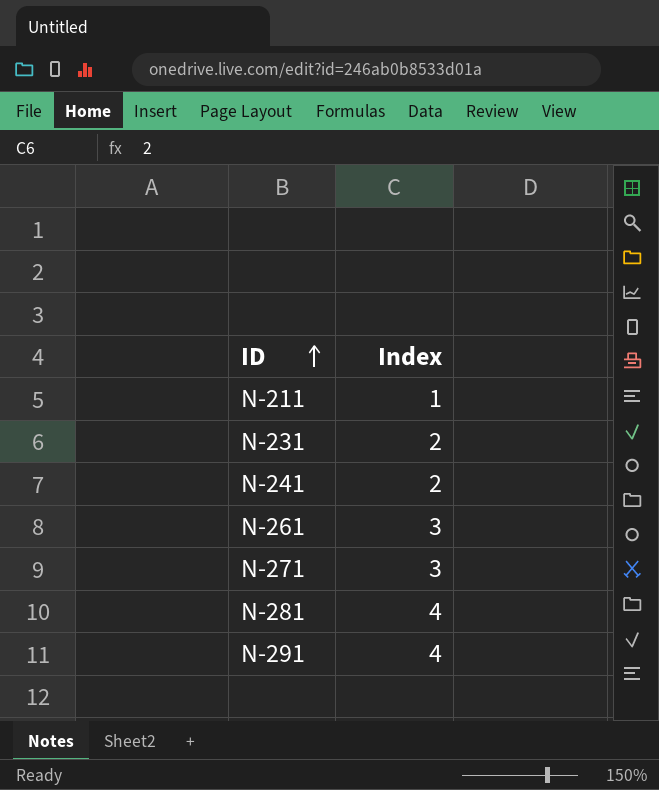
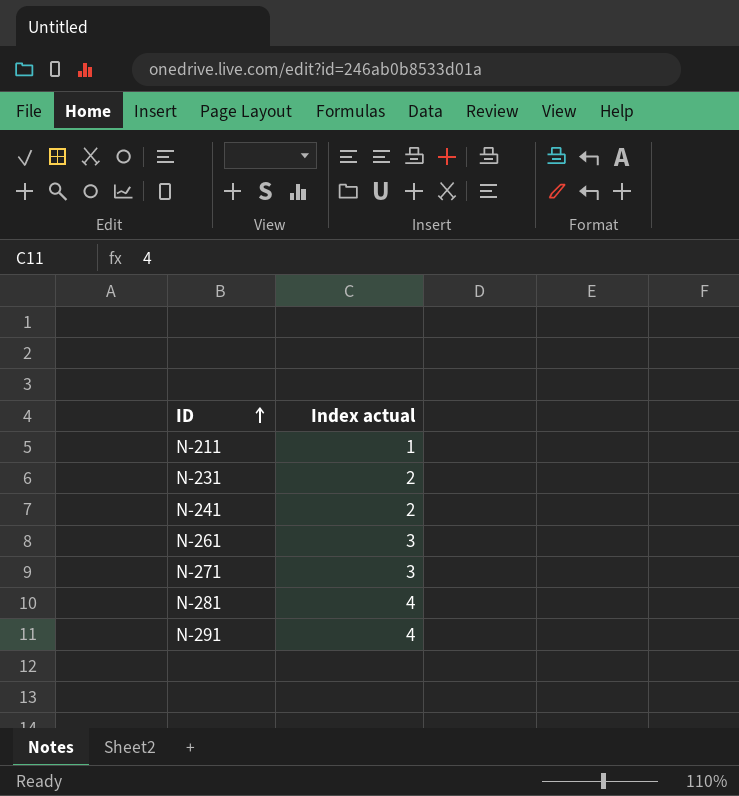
column name: Index -> Index actual

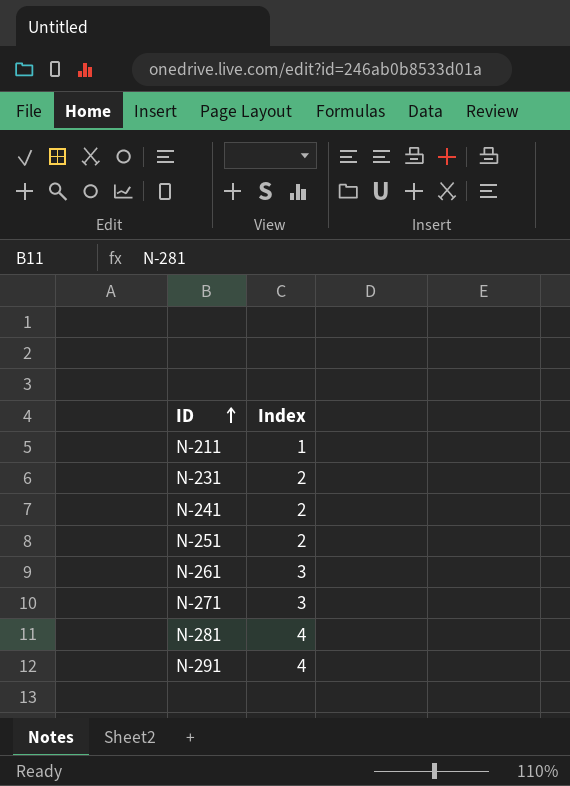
column name: Index actual -> Index
row N-251: none -> 2

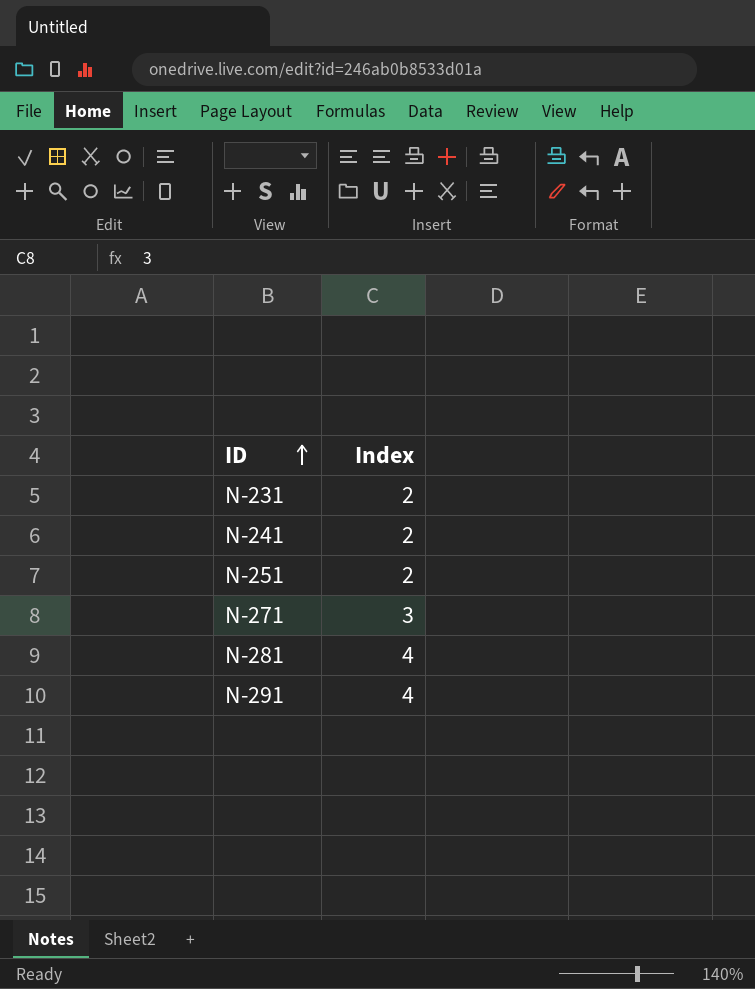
row N-211: 1 -> none
row N-261: 3 -> none

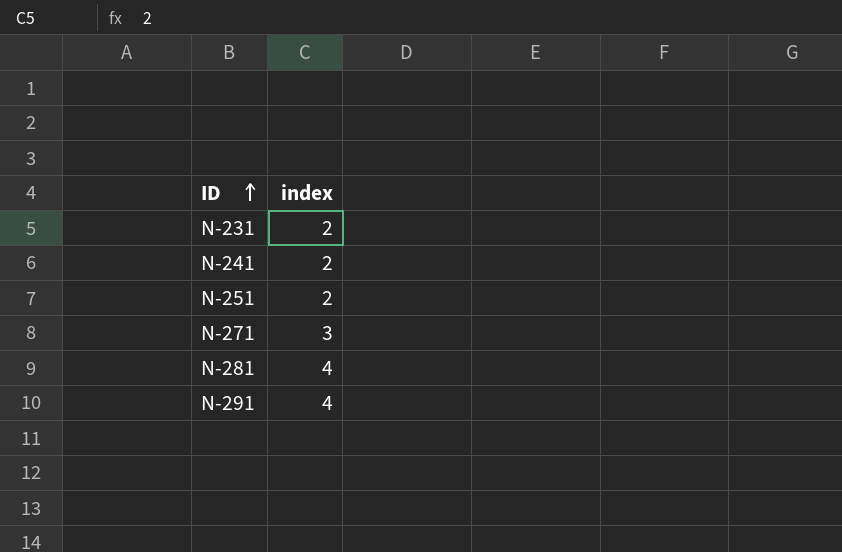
column name: Index -> index

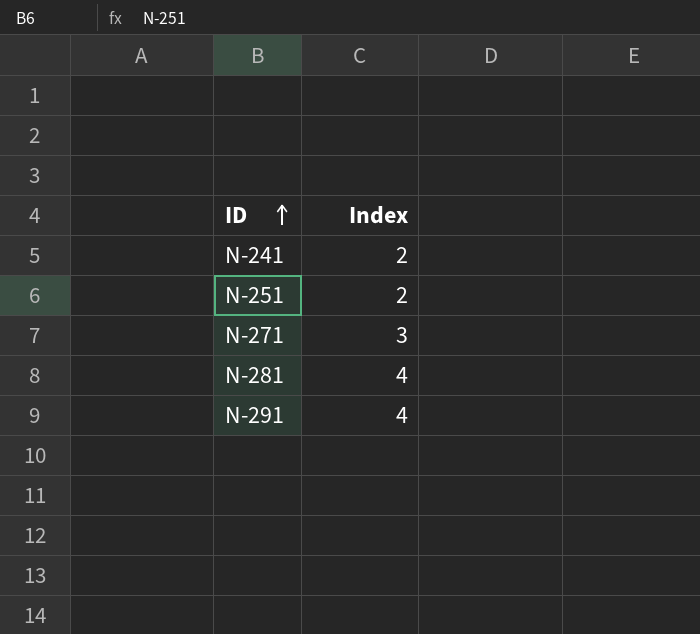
column name: index -> Index
row N-231: 2 -> none

